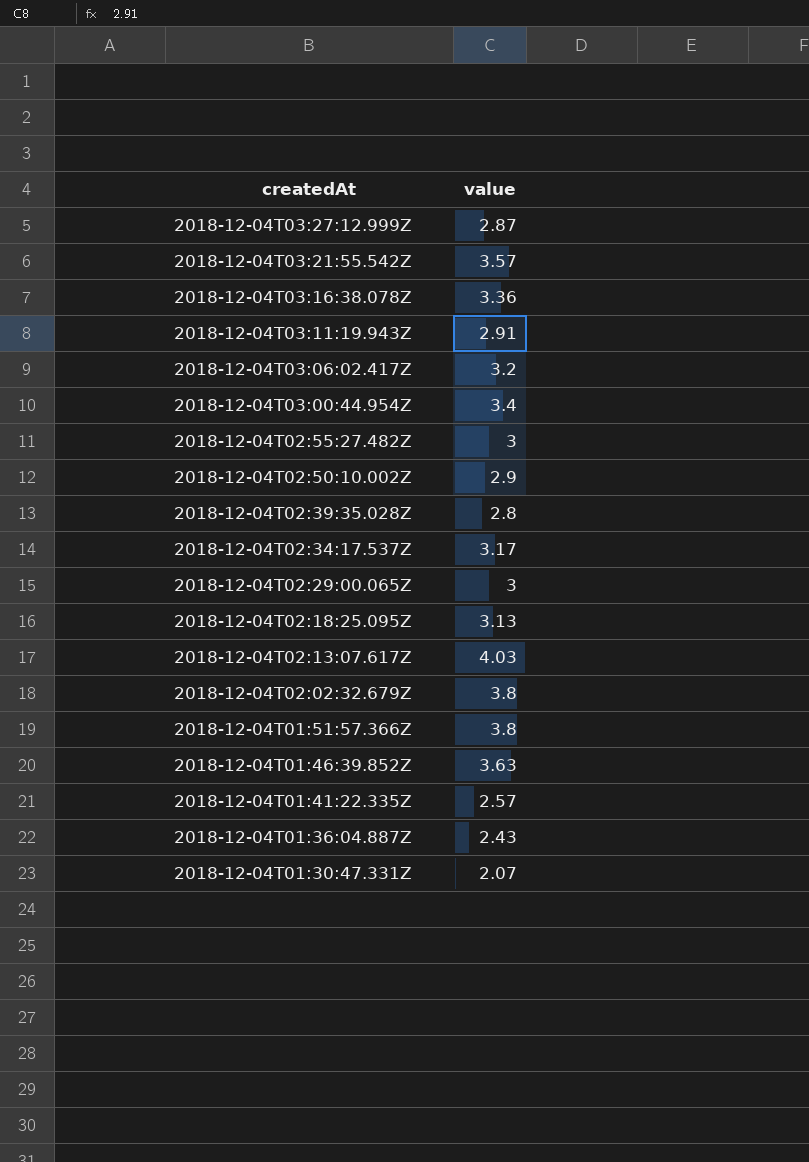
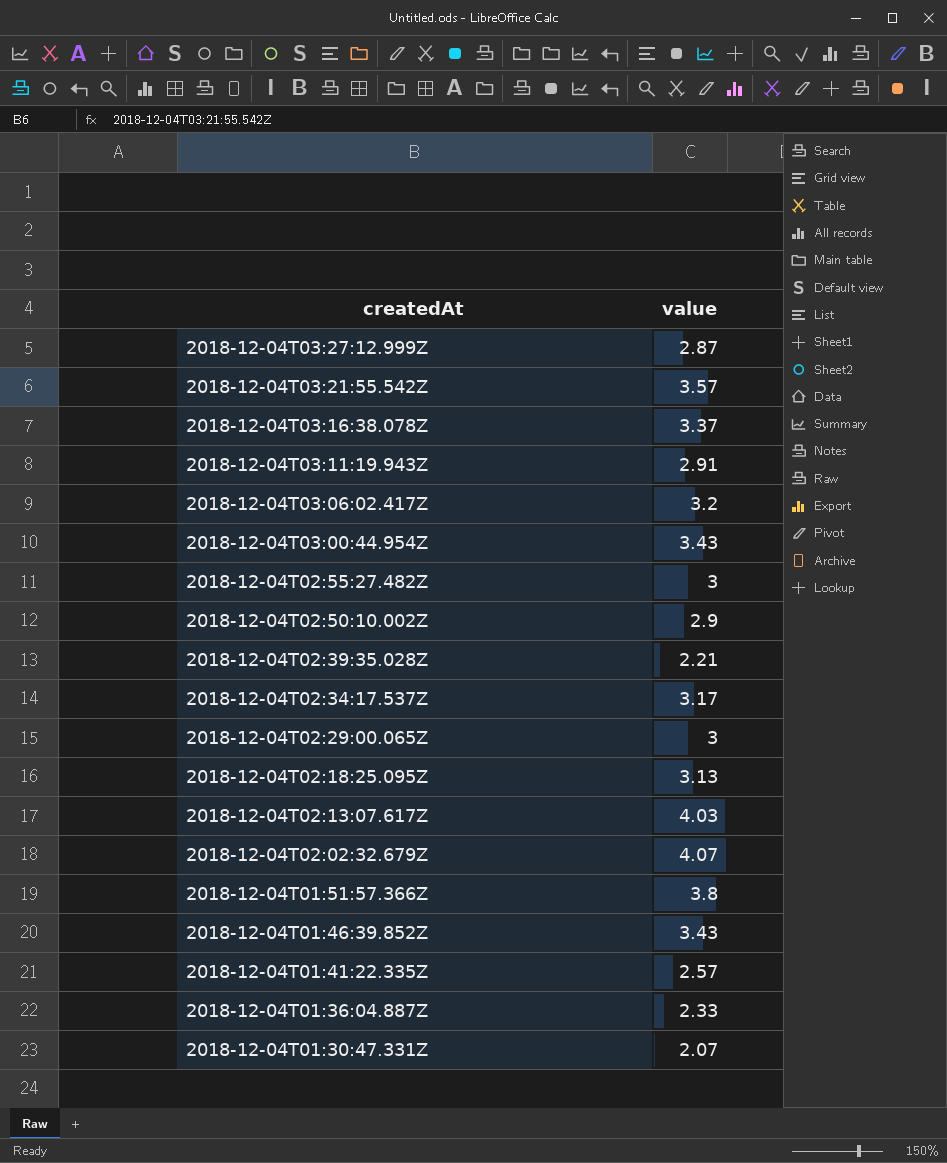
2018-12-04T03:16:38.078Z | value: 3.36 -> 3.37
2018-12-04T03:00:44.954Z | value: 3.4 -> 3.43
2018-12-04T02:39:35.028Z | value: 2.8 -> 2.21
2018-12-04T02:02:32.679Z | value: 3.8 -> 4.07
2018-12-04T01:46:39.852Z | value: 3.63 -> 3.43
2018-12-04T01:36:04.887Z | value: 2.43 -> 2.33

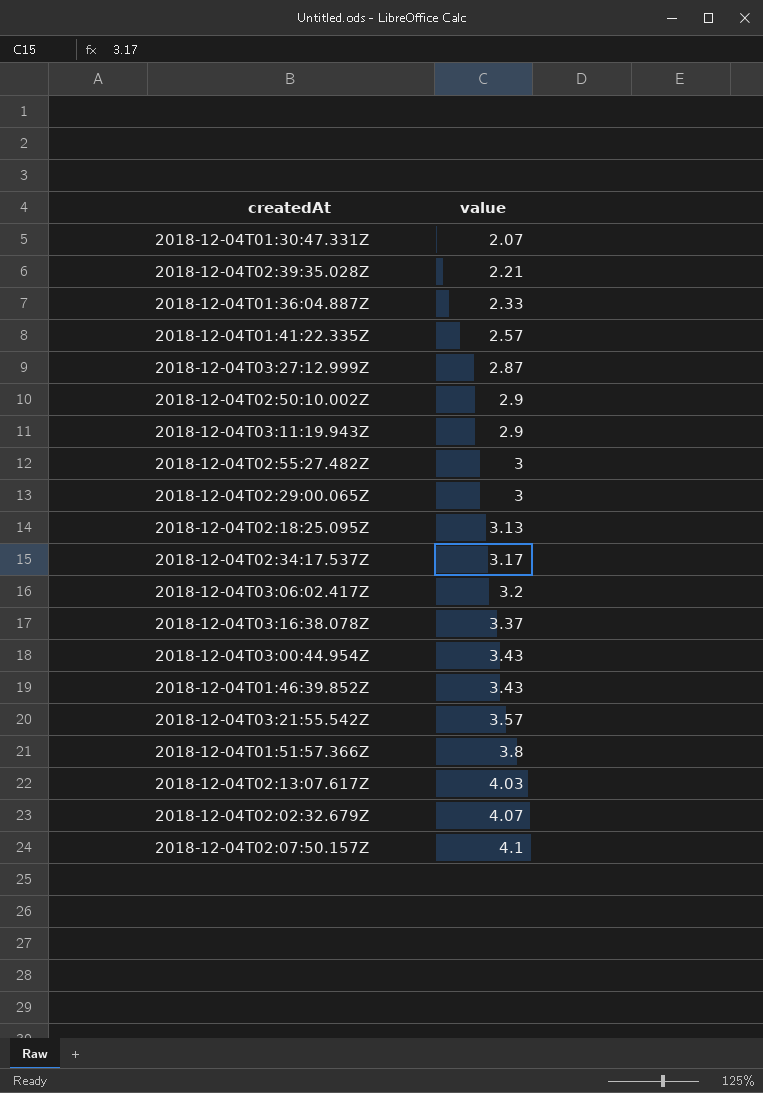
row order: createdAt descending -> value ascending
2018-12-04T03:11:19.943Z | value: 2.91 -> 2.9
row 2018-12-04T02:07:50.157Z: none -> 4.1

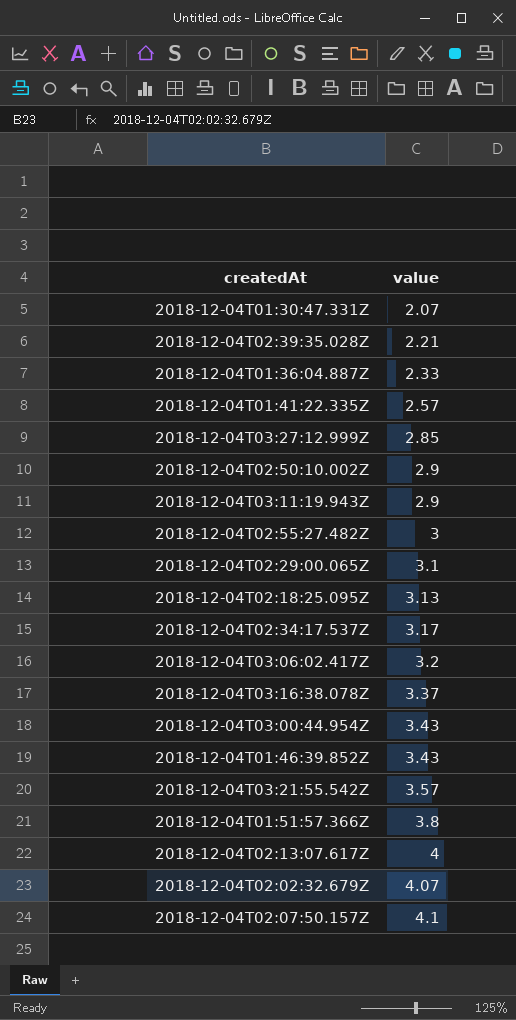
2018-12-04T03:27:12.999Z | value: 2.87 -> 2.85
2018-12-04T02:29:00.065Z | value: 3 -> 3.1
2018-12-04T02:13:07.617Z | value: 4.03 -> 4

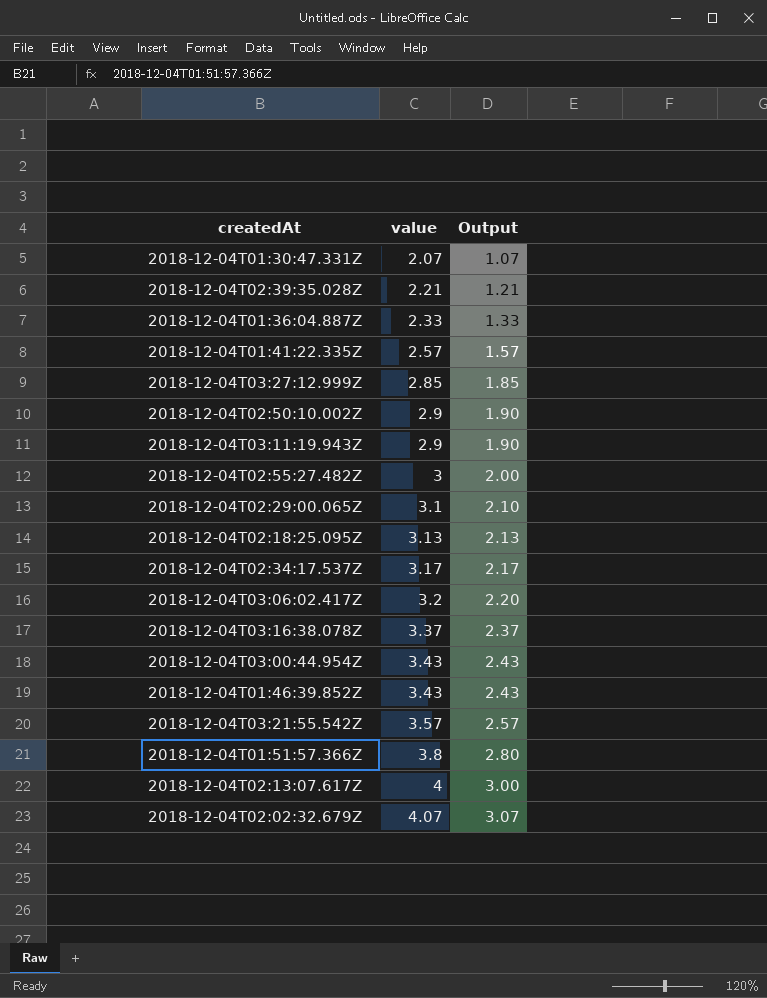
column Output | formula: none -> [value] - 1
row 2018-12-04T02:07:50.157Z: 4.1 -> none

